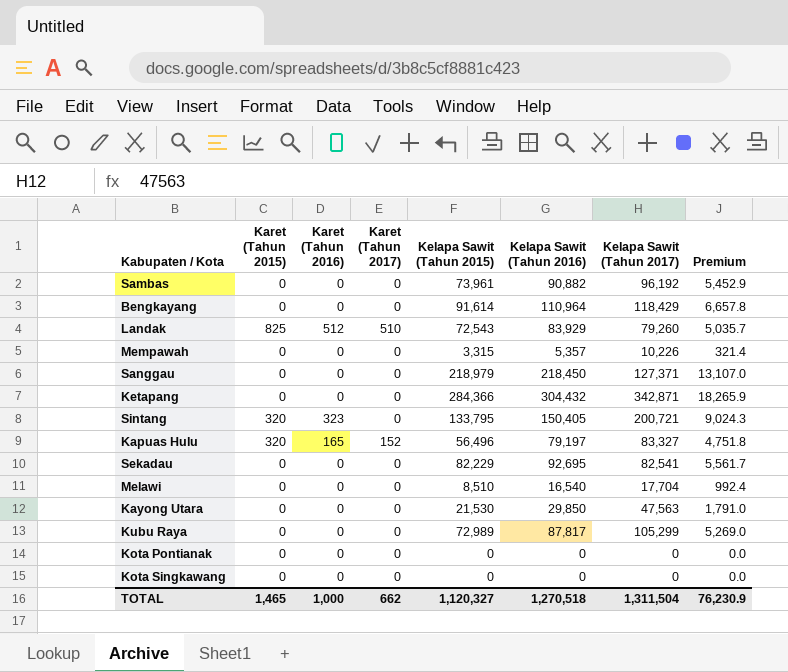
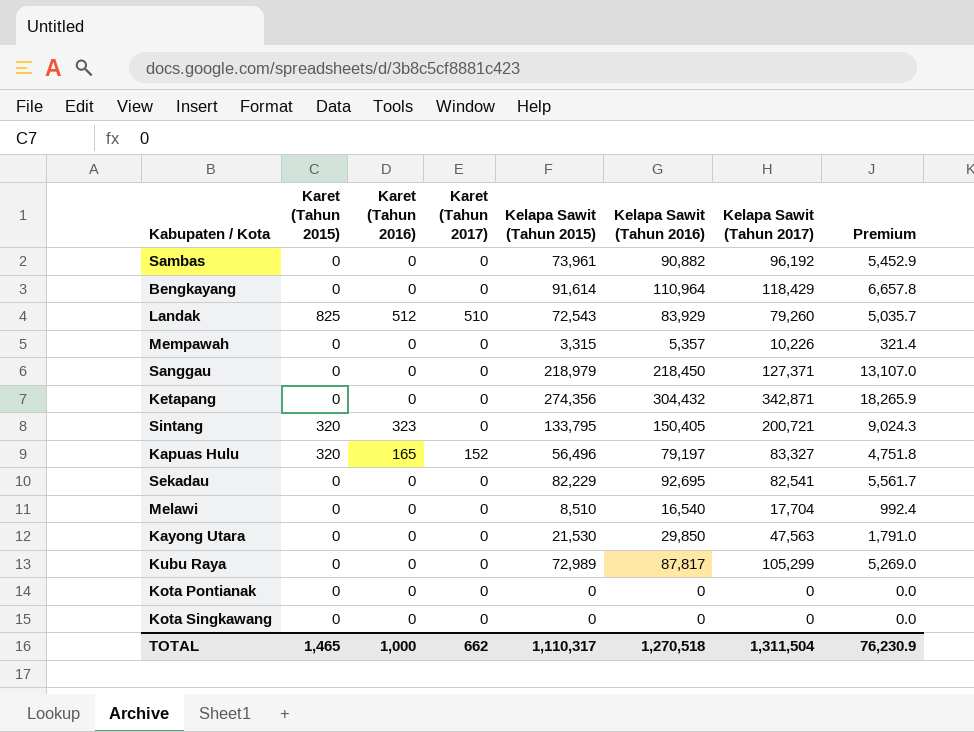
Ketapang | Kelapa Sawit (Tahun 2015): 284,366 -> 274,356
TOTAL | Kelapa Sawit (Tahun 2015): 1,120,327 -> 1,110,317

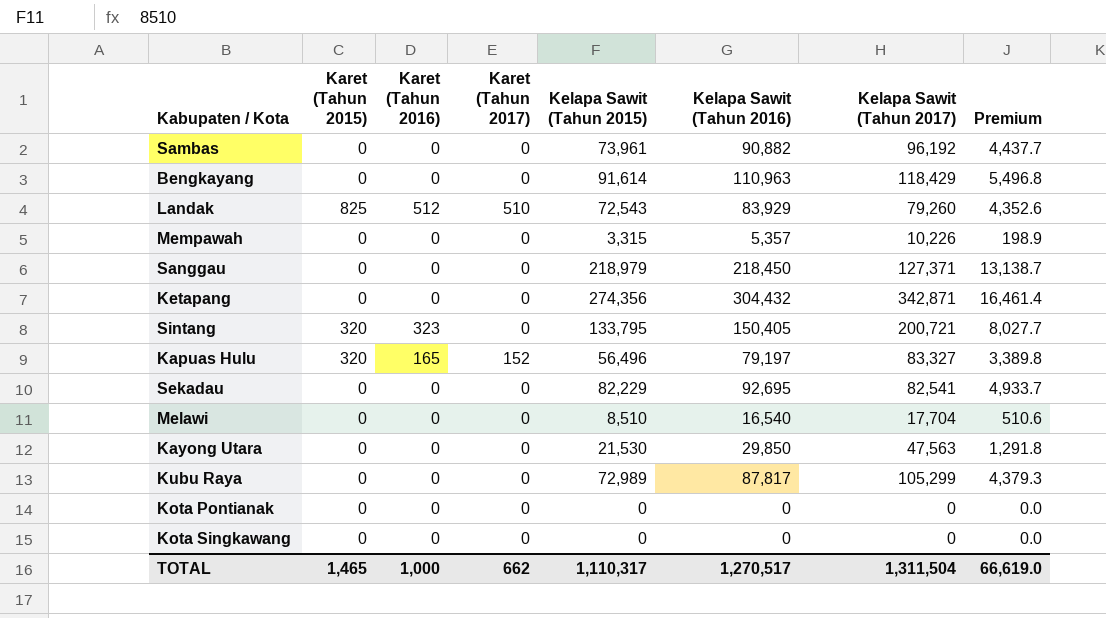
column Premium | formula: [Kelapa Sawit (Tahun 2016)] * 0.06 -> [Kelapa Sawit (Tahun 2015)] * 0.06
Bengkayang | Kelapa Sawit (Tahun 2016): 110,964 -> 110,963
TOTAL | Kelapa Sawit (Tahun 2016): 1,270,518 -> 1,270,517
TOTAL | Premium: 76,230.9 -> 66,619.0

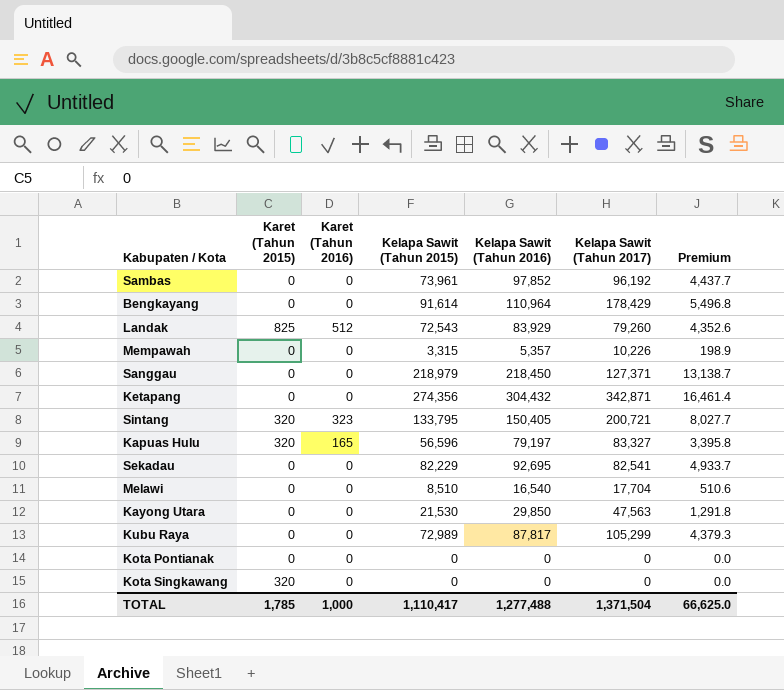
column Karet (Tahun 2017) | position: 4 -> none
Sambas | Kelapa Sawit (Tahun 2016): 90,882 -> 97,852
Bengkayang | Kelapa Sawit (Tahun 2016): 110,963 -> 110,964
Bengkayang | Kelapa Sawit (Tahun 2017): 118,429 -> 178,429
Kapuas Hulu | Kelapa Sawit (Tahun 2015): 56,496 -> 56,596
Kapuas Hulu | Premium: 3,389.8 -> 3,395.8
Kota Singkawang | Karet (Tahun 2015): 0 -> 320
TOTAL | Karet (Tahun 2015): 1,465 -> 1,785
TOTAL | Kelapa Sawit (Tahun 2015): 1,110,317 -> 1,110,417
TOTAL | Kelapa Sawit (Tahun 2016): 1,270,517 -> 1,277,488
TOTAL | Kelapa Sawit (Tahun 2017): 1,311,504 -> 1,371,504
TOTAL | Premium: 66,619.0 -> 66,625.0

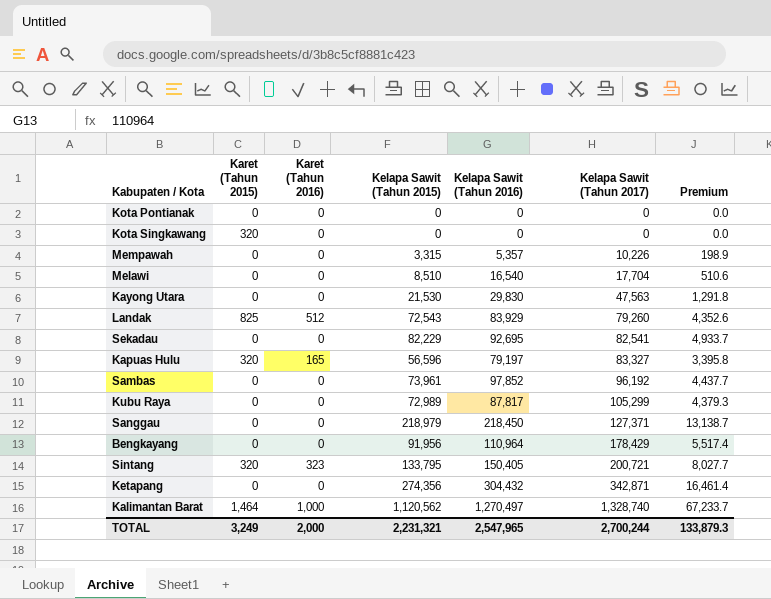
row order: none -> Kelapa Sawit (Tahun 2017) ascending
Kayong Utara | Kelapa Sawit (Tahun 2016): 29,850 -> 29,830
Bengkayang | Kelapa Sawit (Tahun 2015): 91,614 -> 91,956
Bengkayang | Premium: 5,496.8 -> 5,517.4
row Kalimantan Barat: none -> 1,464 | 1,000 | 1,120,562 | 1,270,497 | 1,328,740 | 67,233.7
TOTAL | Karet (Tahun 2015): 1,785 -> 3,249
TOTAL | Karet (Tahun 2016): 1,000 -> 2,000
TOTAL | Kelapa Sawit (Tahun 2015): 1,110,417 -> 2,231,321
TOTAL | Kelapa Sawit (Tahun 2016): 1,277,488 -> 2,547,965
TOTAL | Kelapa Sawit (Tahun 2017): 1,371,504 -> 2,700,244
TOTAL | Premium: 66,625.0 -> 133,879.3

